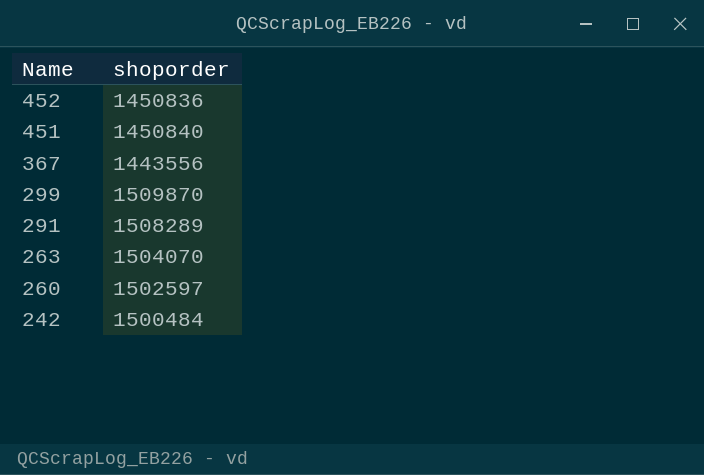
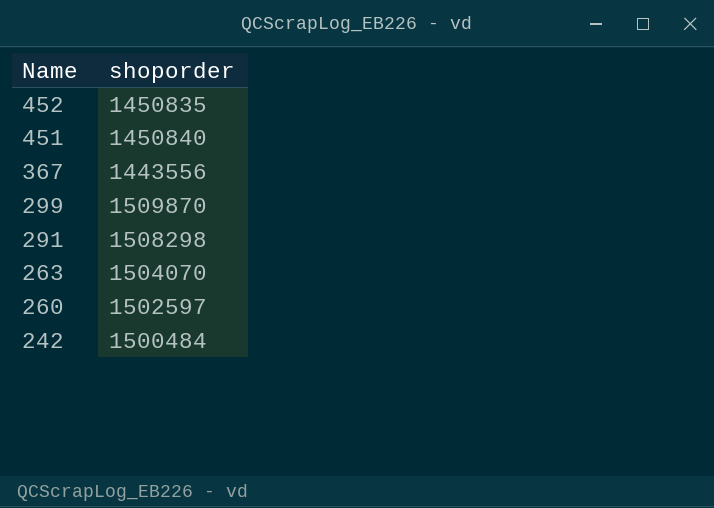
452 | shoporder: 1450836 -> 1450835
291 | shoporder: 1508289 -> 1508298

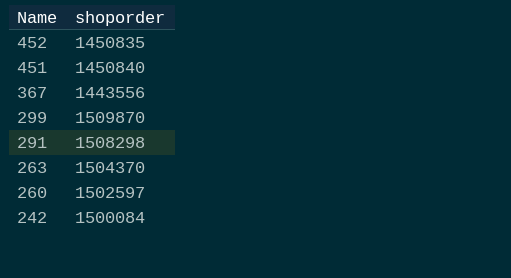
263 | shoporder: 1504070 -> 1504370
242 | shoporder: 1500484 -> 1500084

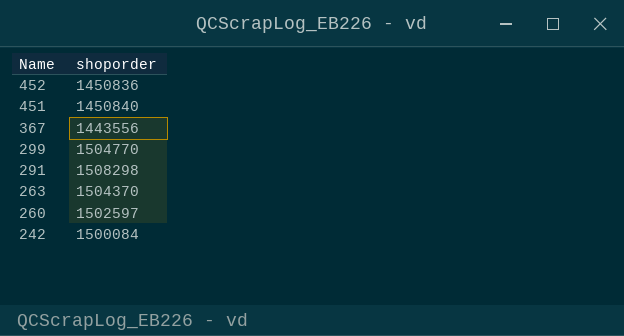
452 | shoporder: 1450835 -> 1450836
299 | shoporder: 1509870 -> 1504770

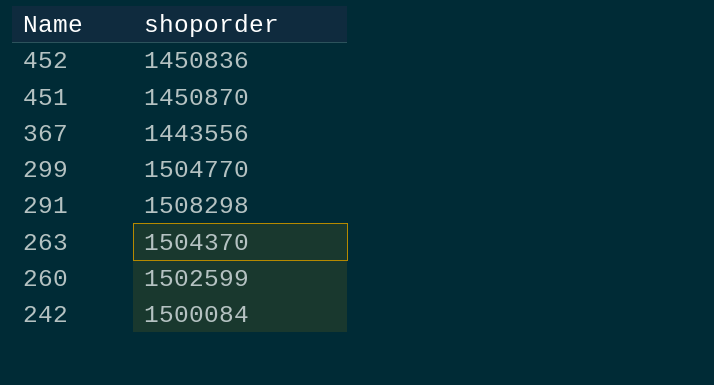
451 | shoporder: 1450840 -> 1450870
260 | shoporder: 1502597 -> 1502599

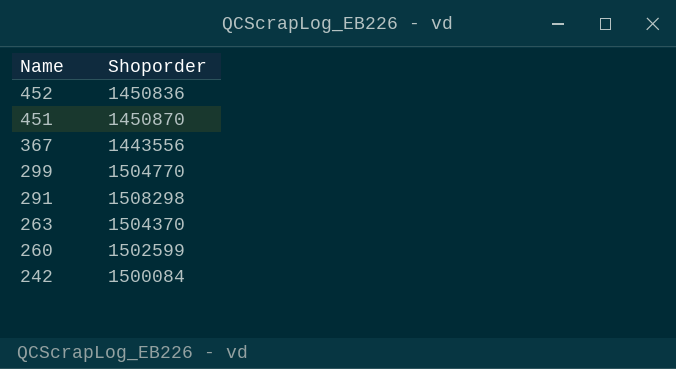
column name: shoporder -> Shoporder

